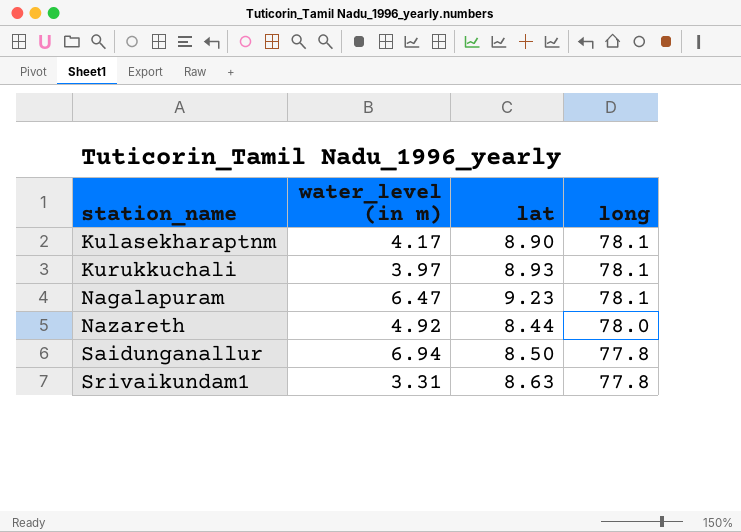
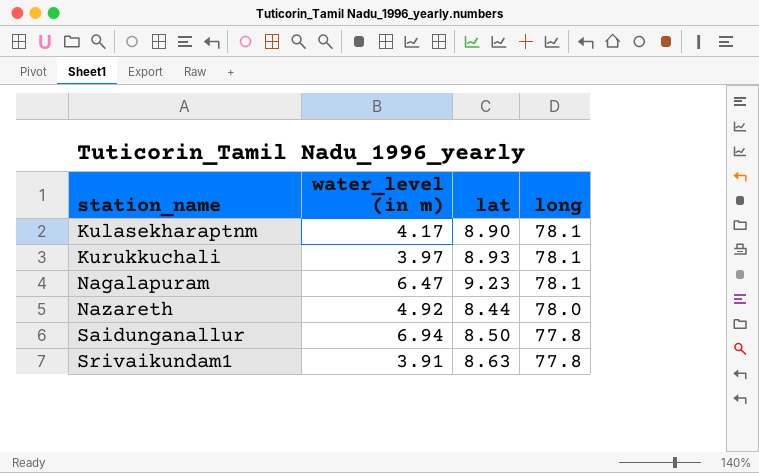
Srivaikundam1 | water_level (in m): 3.31 -> 3.91

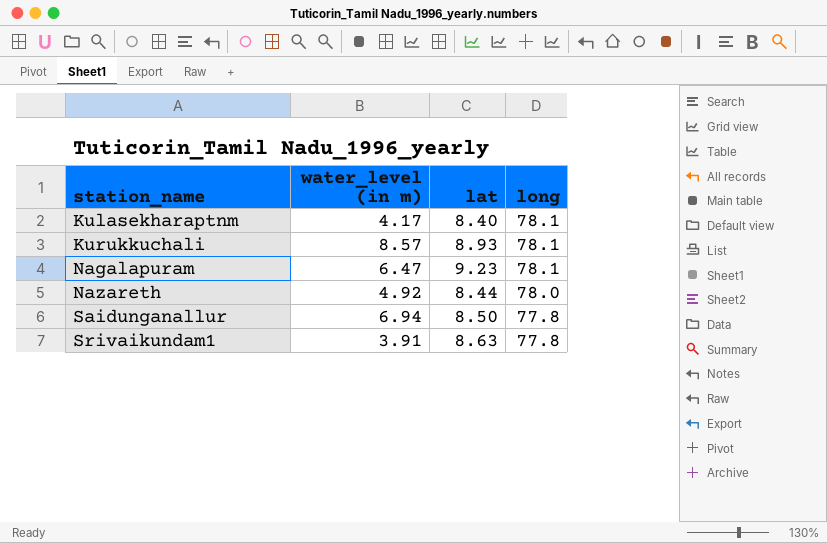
Kulasekharaptnm | lat: 8.90 -> 8.40
Kurukkuchali | water_level (in m): 3.97 -> 8.57

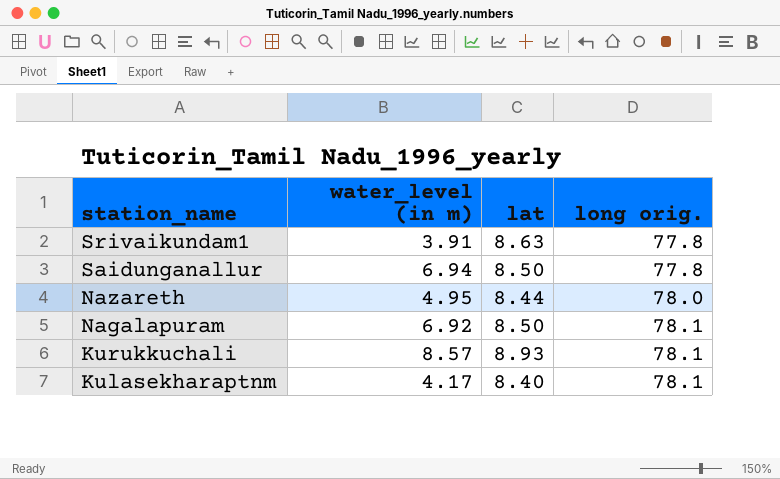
row order: station_name ascending -> station_name descending
column name: long -> long orig.
Nazareth | water_level (in m): 4.92 -> 4.95
Nagalapuram | water_level (in m): 6.47 -> 6.92
Nagalapuram | lat: 9.23 -> 8.50

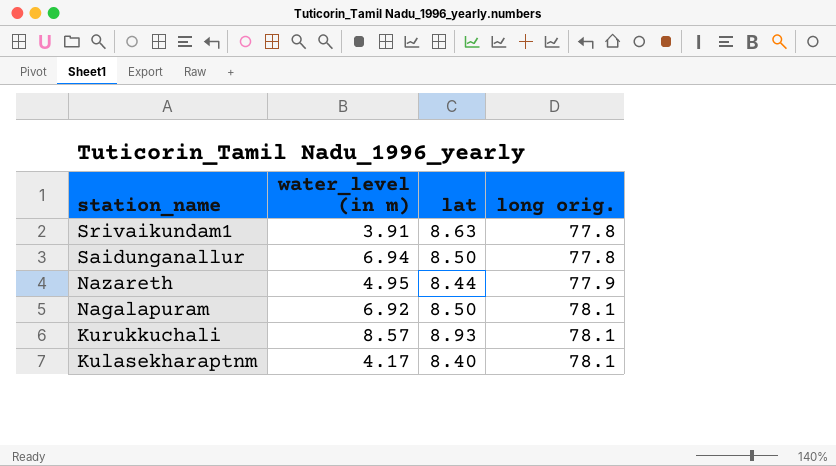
Nazareth | long orig.: 78.0 -> 77.9

